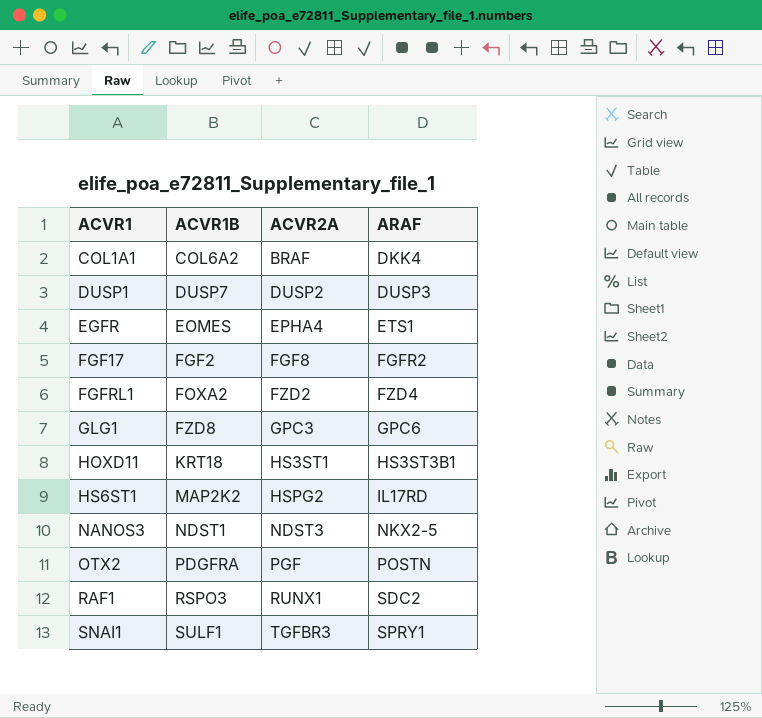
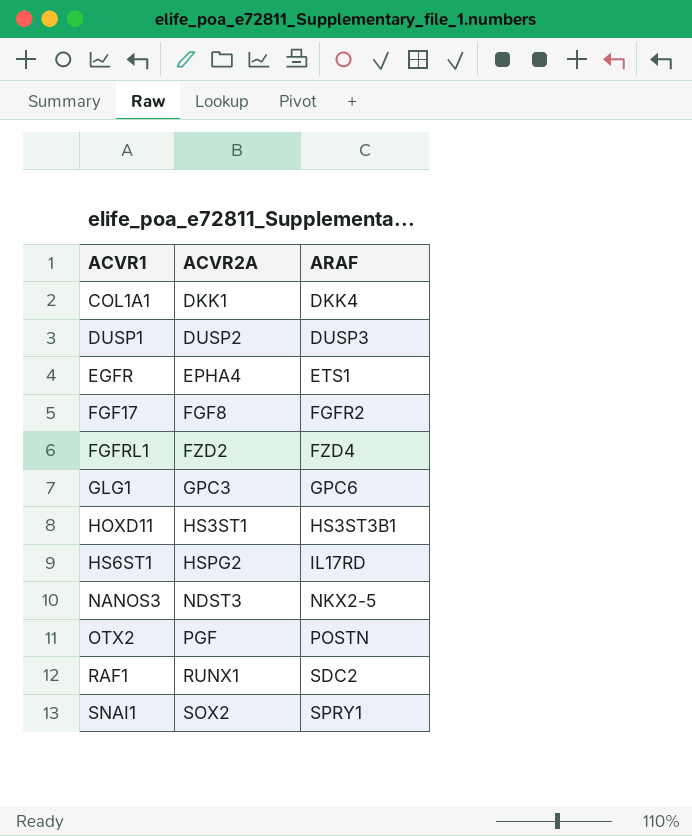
column ACVR1B | position: 2 -> none
COL1A1 | ACVR2A: BRAF -> DKK1
SNAI1 | ACVR2A: TGFBR3 -> SOX2

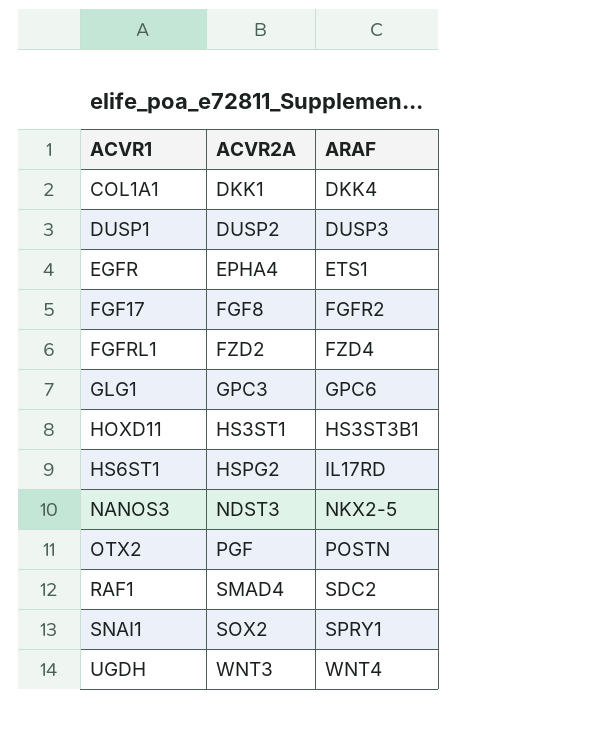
RAF1 | ACVR2A: RUNX1 -> SMAD4
row UGDH: none -> WNT3 | WNT4

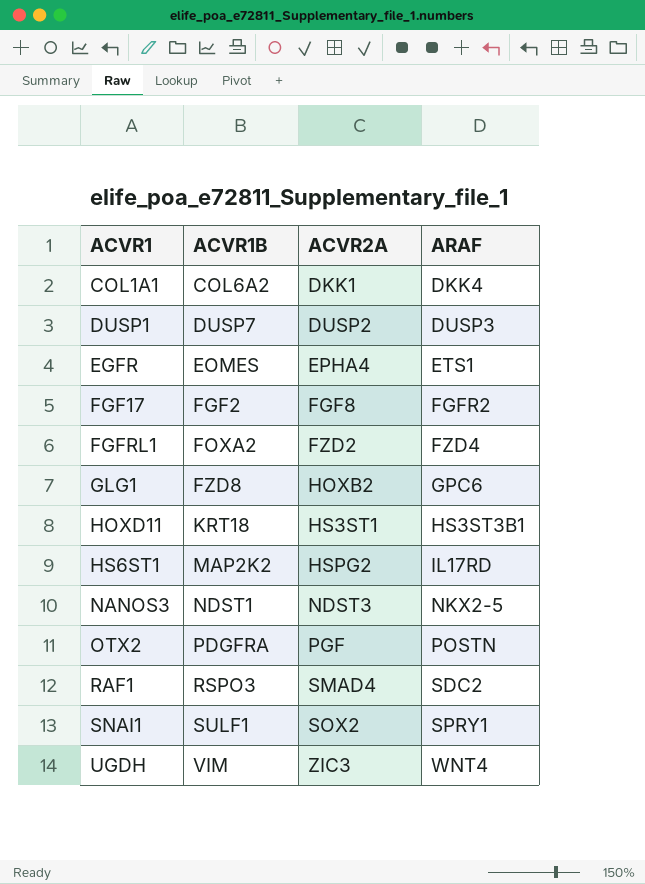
column ACVR1B | position: none -> 2
GLG1 | ACVR2A: GPC3 -> HOXB2
UGDH | ACVR2A: WNT3 -> ZIC3

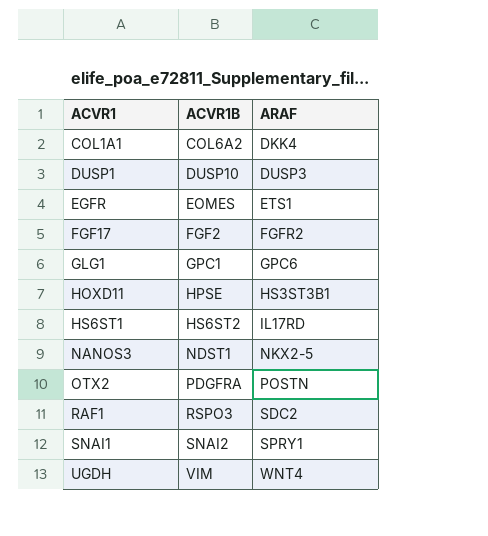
column ACVR2A | position: 3 -> none
row FGFRL1: FOXA2 | FZD2 | FZD4 -> none
DUSP1 | ACVR1B: DUSP7 -> DUSP10
GLG1 | ACVR1B: FZD8 -> GPC1
HOXD11 | ACVR1B: KRT18 -> HPSE
HS6ST1 | ACVR1B: MAP2K2 -> HS6ST2
SNAI1 | ACVR1B: SULF1 -> SNAI2

